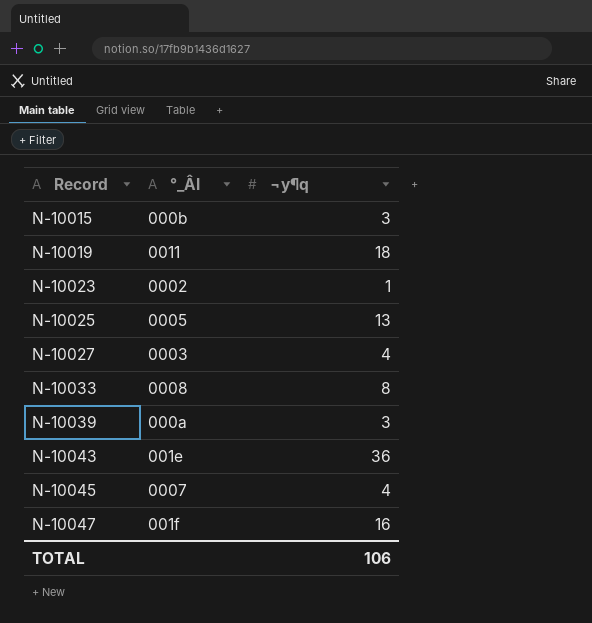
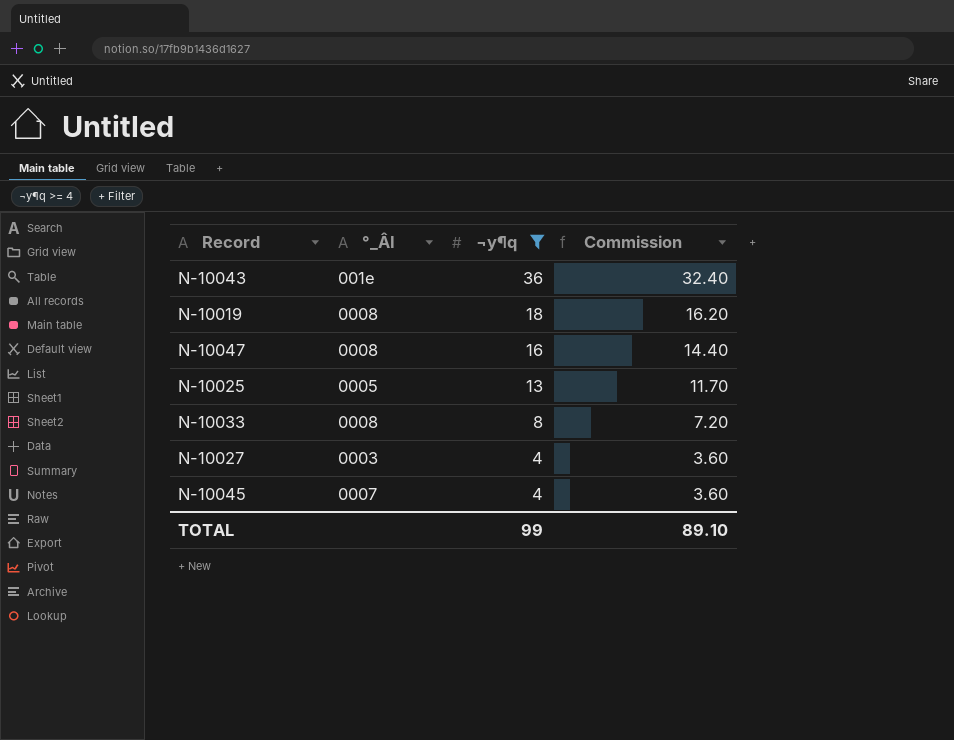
filter: none -> ¬y¶q >= 4
row order: Record ascending -> ¬y¶q descending
column Commission | formula: none -> [¬y¶q] * 0.9
N-10019 | °_ÂI: 0011 -> 0008
N-10047 | °_ÂI: 001f -> 0008
TOTAL | ¬y¶q: 106 -> 99

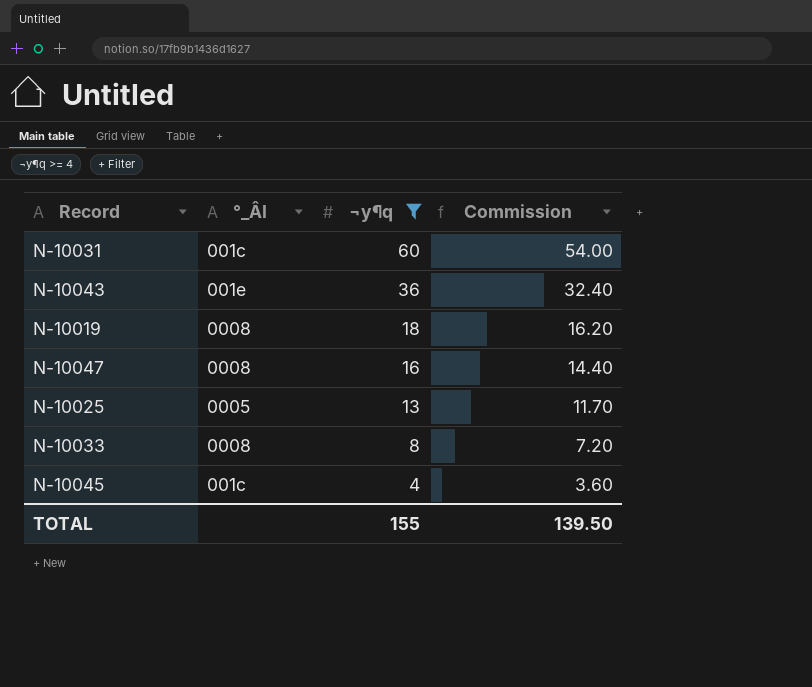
row N-10027: 0003 | 4 | 3.60 -> none
row N-10031: none -> 001c | 60 | 54.00
N-10045 | °_ÂI: 0007 -> 001c
TOTAL | ¬y¶q: 99 -> 155
TOTAL | Commission: 89.10 -> 139.50

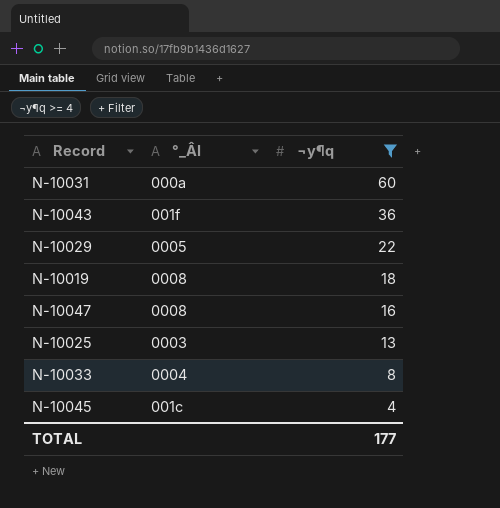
column Commission | formula: [¬y¶q] * 0.9 -> none
N-10031 | °_ÂI: 001c -> 000a
N-10043 | °_ÂI: 001e -> 001f
row N-10029: none -> 0005 | 22
N-10025 | °_ÂI: 0005 -> 0003
N-10033 | °_ÂI: 0008 -> 0004
TOTAL | ¬y¶q: 155 -> 177

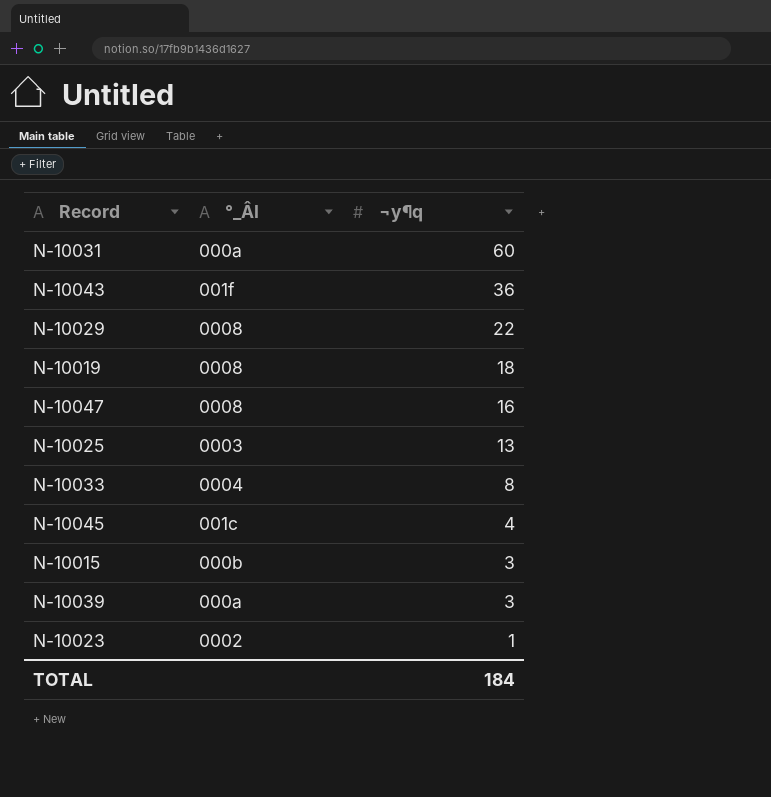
filter: ¬y¶q >= 4 -> none
N-10029 | °_ÂI: 0005 -> 0008
TOTAL | ¬y¶q: 177 -> 184

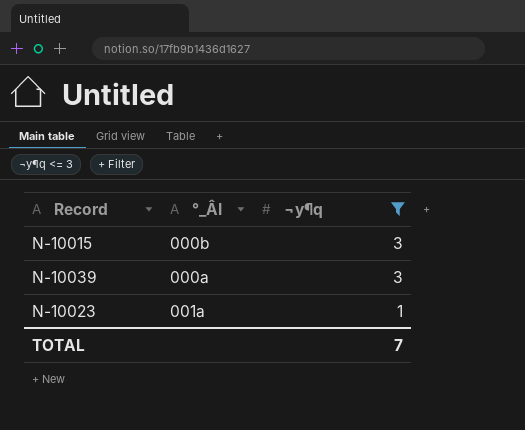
filter: none -> ¬y¶q <= 3
N-10023 | °_ÂI: 0002 -> 001a
TOTAL | ¬y¶q: 184 -> 7

